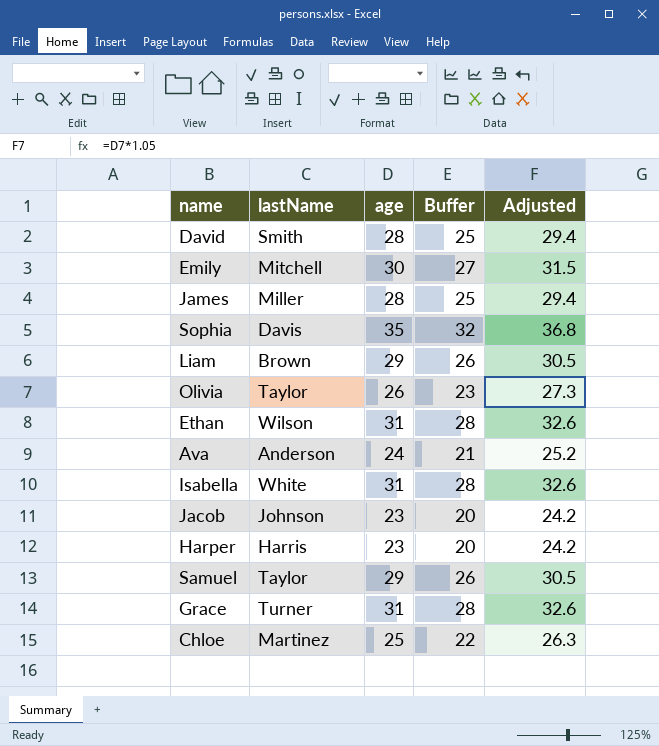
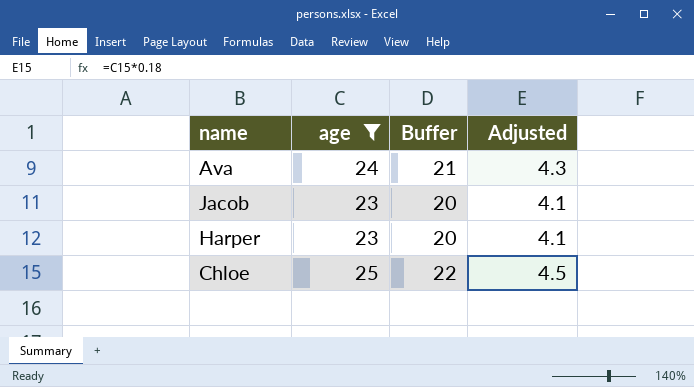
filter: none -> age <= 25
column lastName | position: 2 -> none
column Adjusted | formula: [age] * 1.05 -> [age] * 0.18

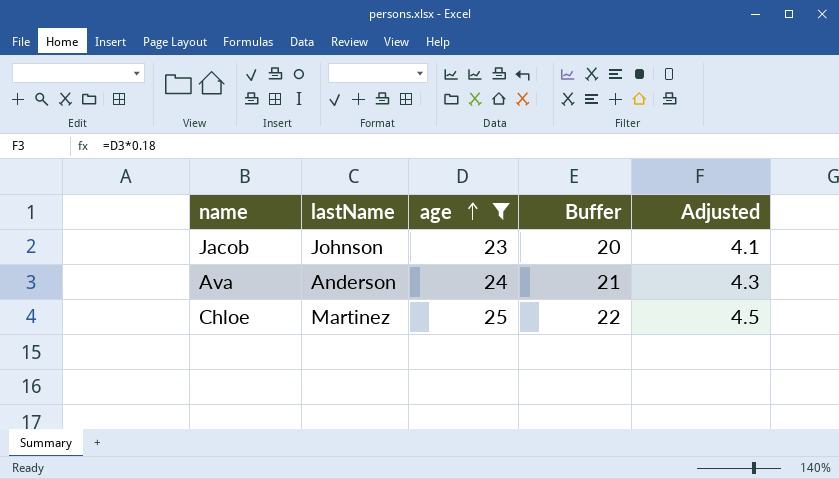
row order: none -> age ascending
column lastName | position: none -> 2
row Harper: 23 | 20 | 4.1 -> none

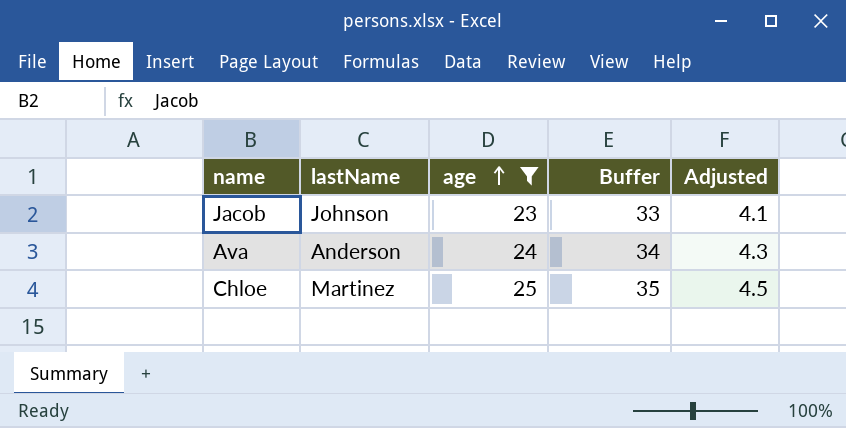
column Buffer | formula: [age] - 3 -> [age] + 10

